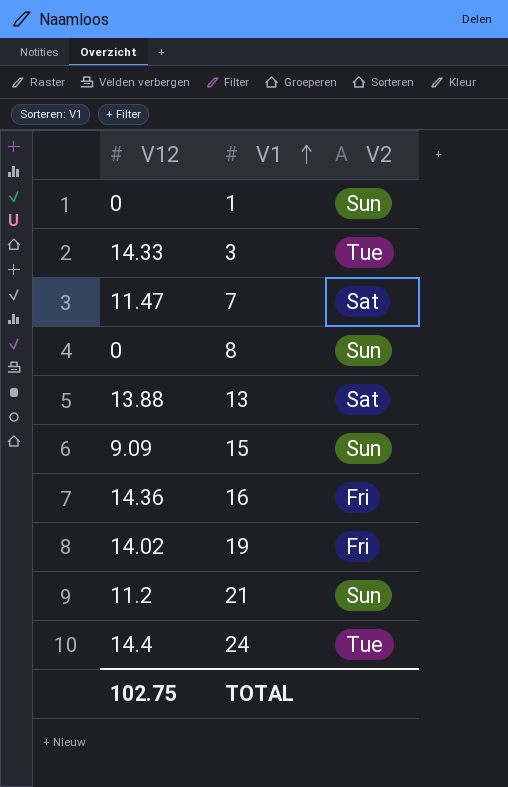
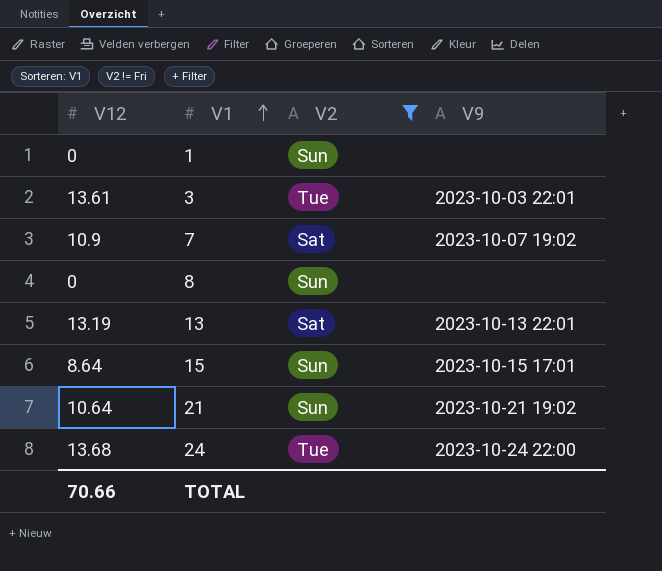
filter: none -> V2 != Fri
column V9 | position: none -> 4
3 | V12: 14.33 -> 13.61
7 | V12: 11.47 -> 10.9
13 | V12: 13.88 -> 13.19
15 | V12: 9.09 -> 8.64
21 | V12: 11.2 -> 10.64
24 | V12: 14.4 -> 13.68
TOTAL | V12: 102.75 -> 70.66

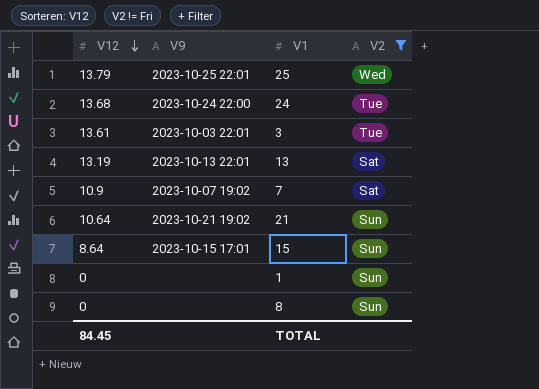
row order: V1 ascending -> V12 descending
column V9 | position: 4 -> 2
row 25: none -> 13.79 | 2023-10-25 22:01 | Wed
TOTAL | V12: 70.66 -> 84.45

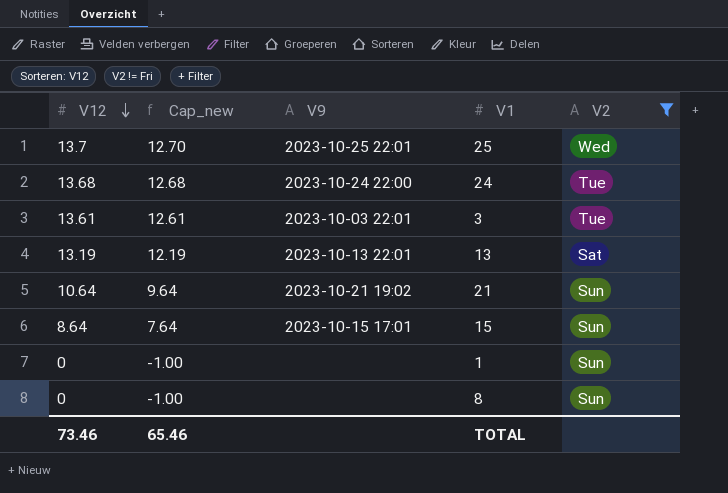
column Cap_new | formula: none -> [V12] - 1
row 7: 10.9 | 2023-10-07 19:02 | Sat -> none
25 | V12: 13.79 -> 13.7
TOTAL | V12: 84.45 -> 73.46

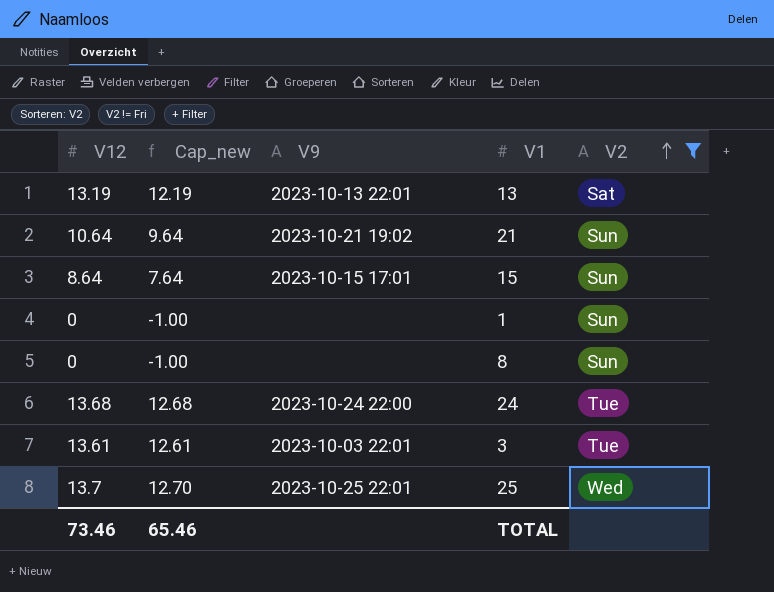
row order: V12 descending -> V2 ascending

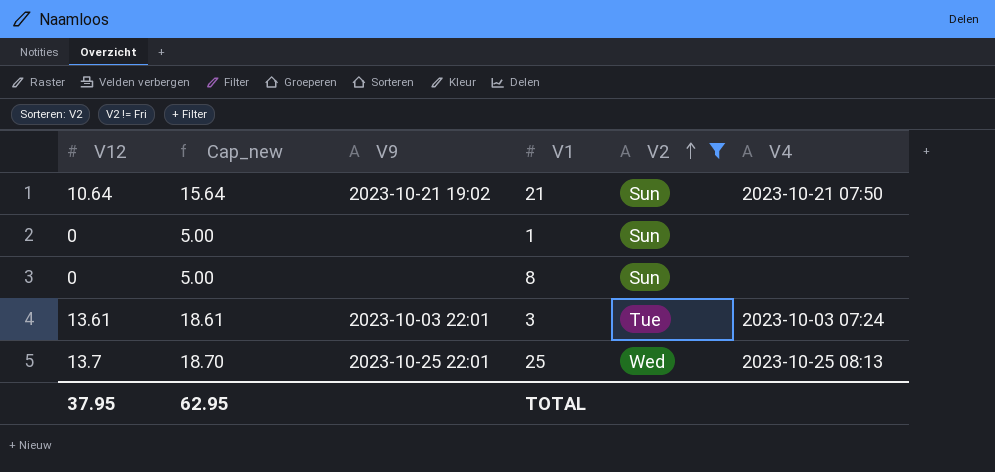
column Cap_new | formula: [V12] - 1 -> [V12] + 5
column V4 | position: none -> 6
row 13: 13.19 | 12.19 | 2023-10-13 22:01 | Sat -> none
row 15: 8.64 | 7.64 | 2023-10-15 17:01 | Sun -> none
row 24: 13.68 | 12.68 | 2023-10-24 22:00 | Tue -> none
TOTAL | V12: 73.46 -> 37.95
TOTAL | Cap_new: 65.46 -> 62.95

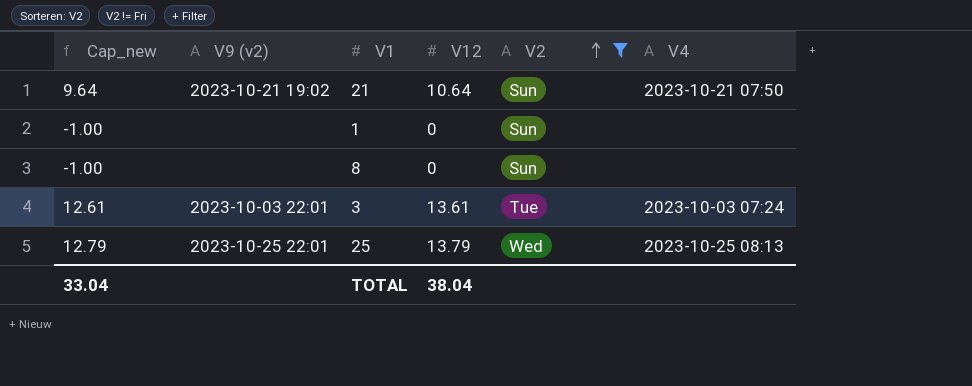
column Cap_new | formula: [V12] + 5 -> [V12] - 1
column name: V9 -> V9 (v2)
column V12 | position: 1 -> 4
25 | V12: 13.7 -> 13.79
TOTAL | Cap_new: 62.95 -> 33.04
TOTAL | V12: 37.95 -> 38.04

